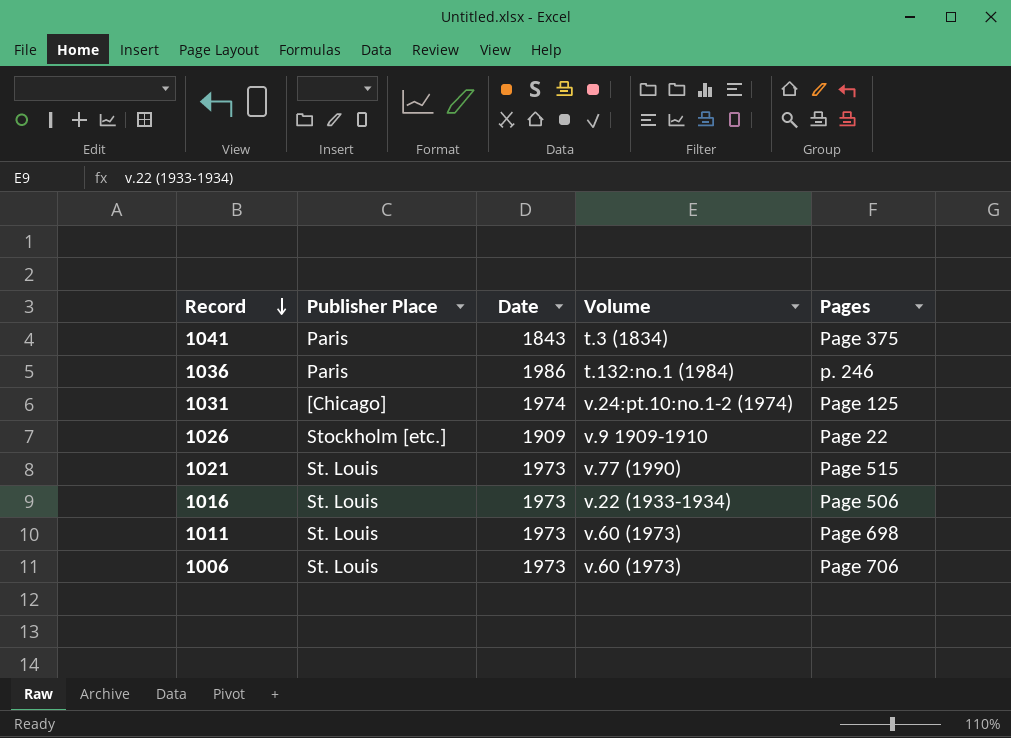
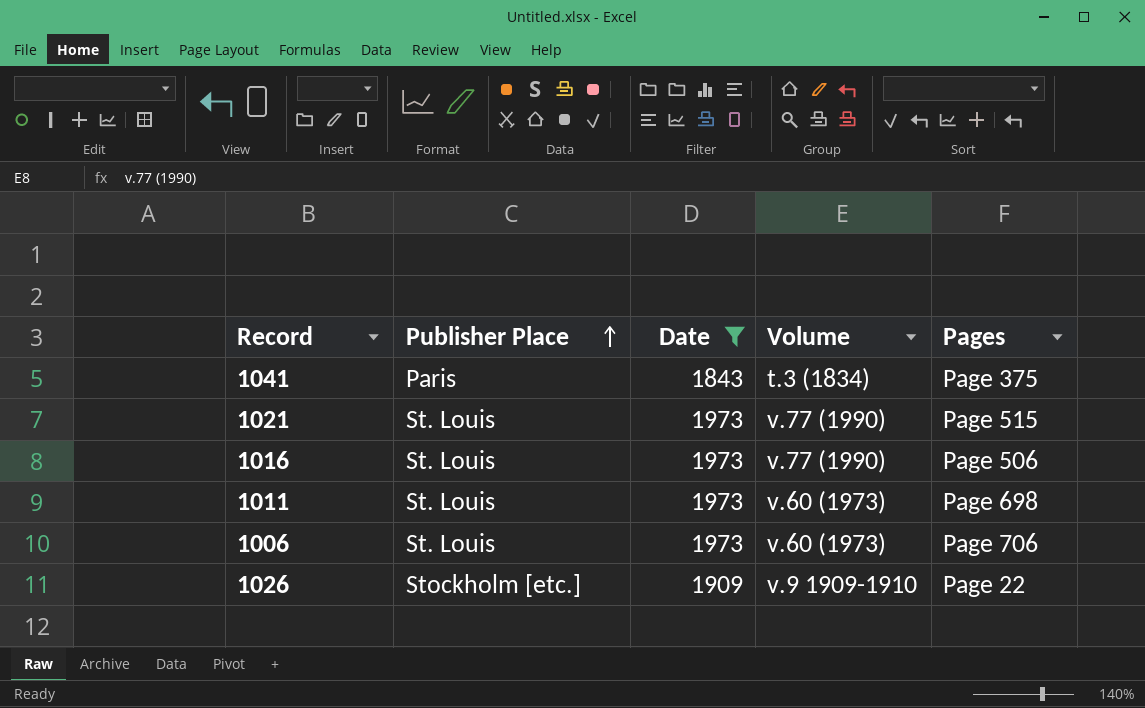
filter: none -> Date <= 1973
row order: Record descending -> Publisher Place ascending
1016 | Volume: v.22 (1933-1934) -> v.77 (1990)

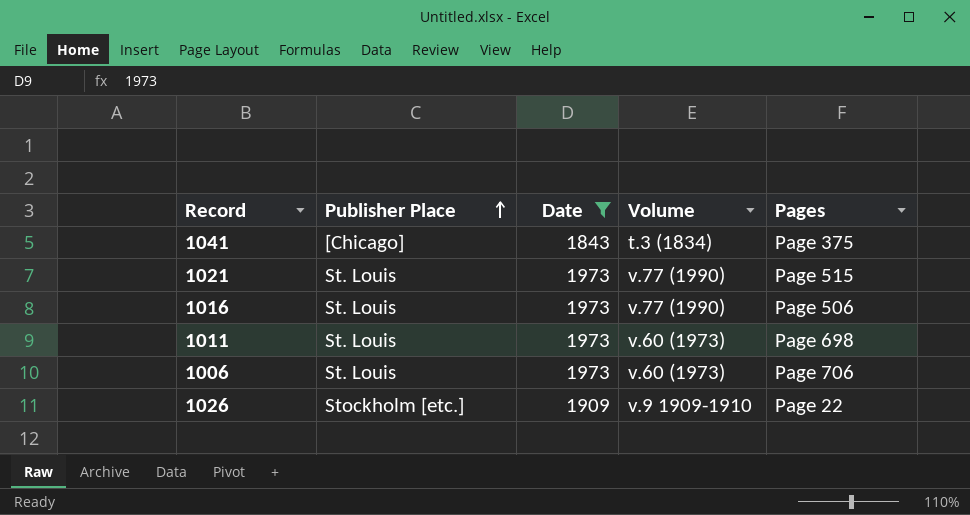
1041 | Publisher Place: Paris -> [Chicago]

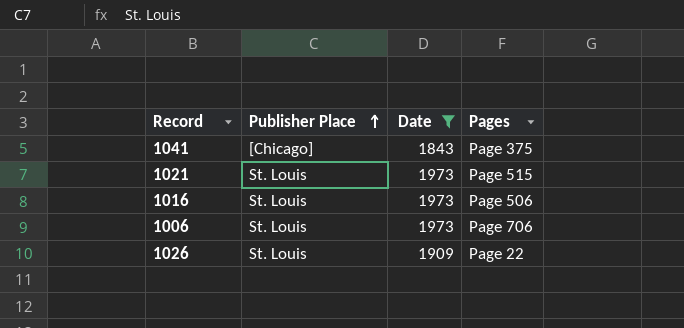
column Volume | position: 4 -> none
row 1011: St. Louis | 1973 | v.60 (1973) | Page 698 -> none
1026 | Publisher Place: Stockholm [etc.] -> St. Louis

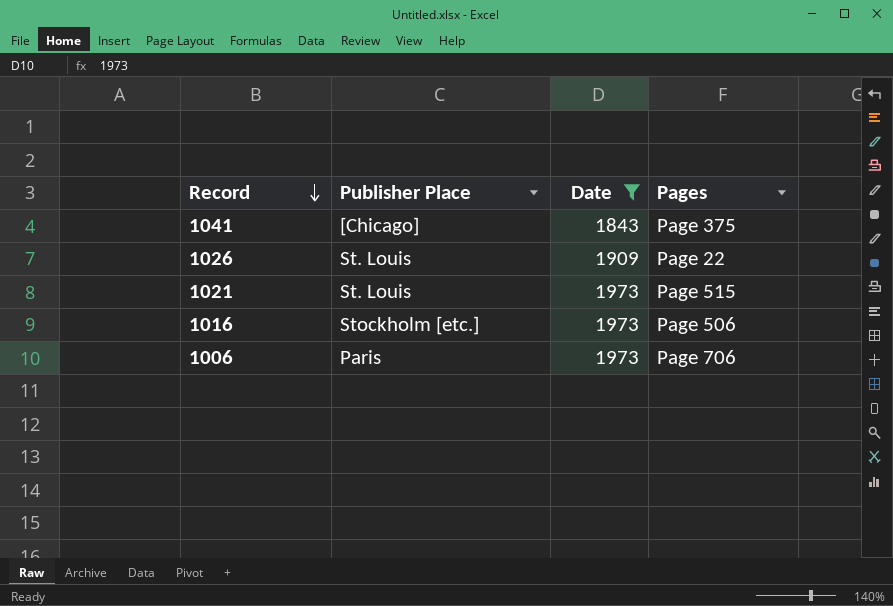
row order: Publisher Place ascending -> Record descending
1016 | Publisher Place: St. Louis -> Stockholm [etc.]
1006 | Publisher Place: St. Louis -> Paris

